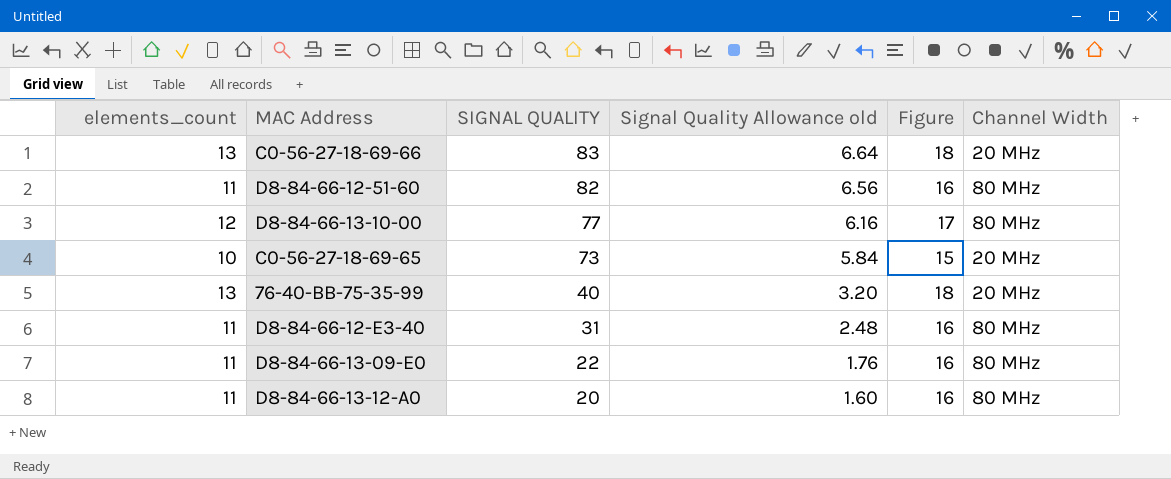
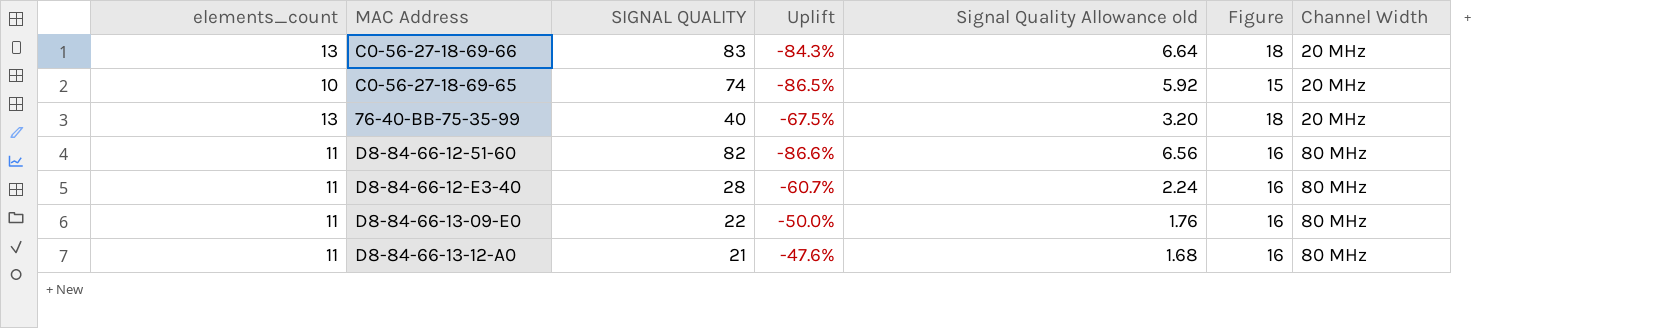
row order: SIGNAL QUALITY descending -> Channel Width ascending
column Uplift | formula: none -> ([elements_count] - [SIGNAL QUALITY]) / [SIGNAL QUALITY]
row D8-84-66-13-10-00: 12 | 77 | 6.16 | 17 | 80 MHz -> none
C0-56-27-18-69-65 | SIGNAL QUALITY: 73 -> 74
C0-56-27-18-69-65 | Signal Quality Allowance old: 5.84 -> 5.92
D8-84-66-12-E3-40 | SIGNAL QUALITY: 31 -> 28
D8-84-66-12-E3-40 | Signal Quality Allowance old: 2.48 -> 2.24
D8-84-66-13-12-A0 | SIGNAL QUALITY: 20 -> 21
D8-84-66-13-12-A0 | Signal Quality Allowance old: 1.60 -> 1.68

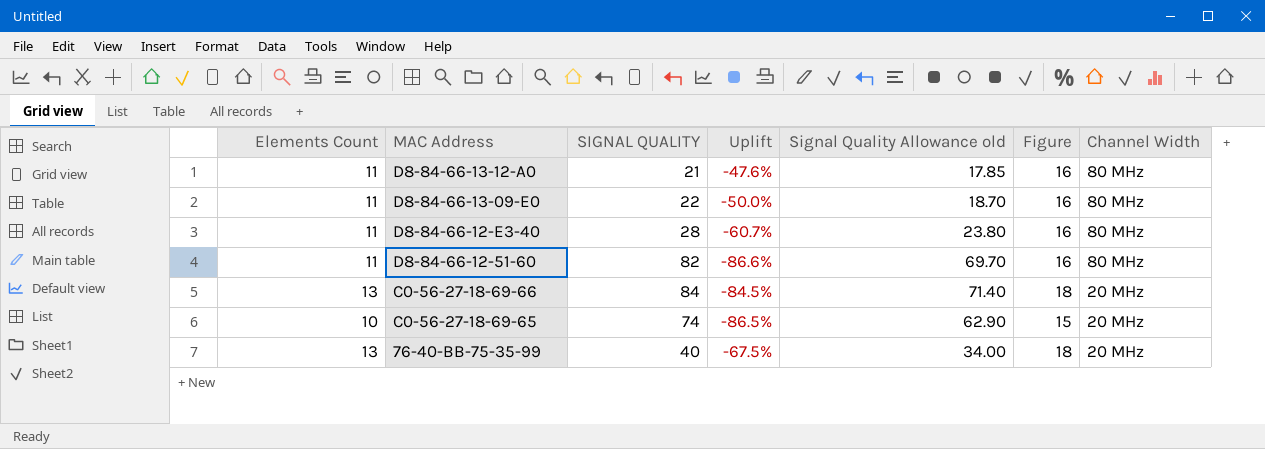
row order: Channel Width ascending -> MAC Address descending
column name: elements_count -> Elements Count
column Signal Quality Allowance old | formula: [SIGNAL QUALITY] * 0.08 -> [SIGNAL QUALITY] * 0.85
C0-56-27-18-69-66 | SIGNAL QUALITY: 83 -> 84
C0-56-27-18-69-66 | Uplift: -84.3% -> -84.5%

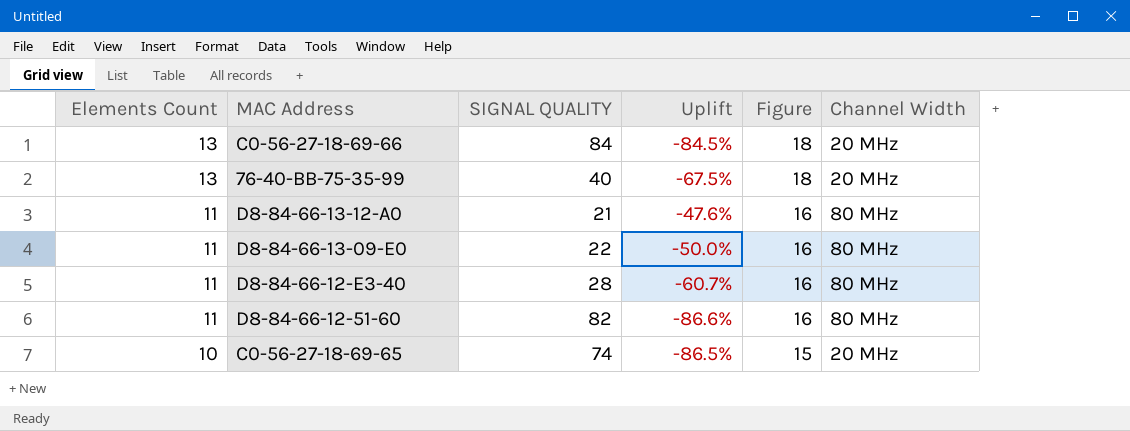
row order: MAC Address descending -> Elements Count descending
column Signal Quality Allowance old | formula: [SIGNAL QUALITY] * 0.85 -> none

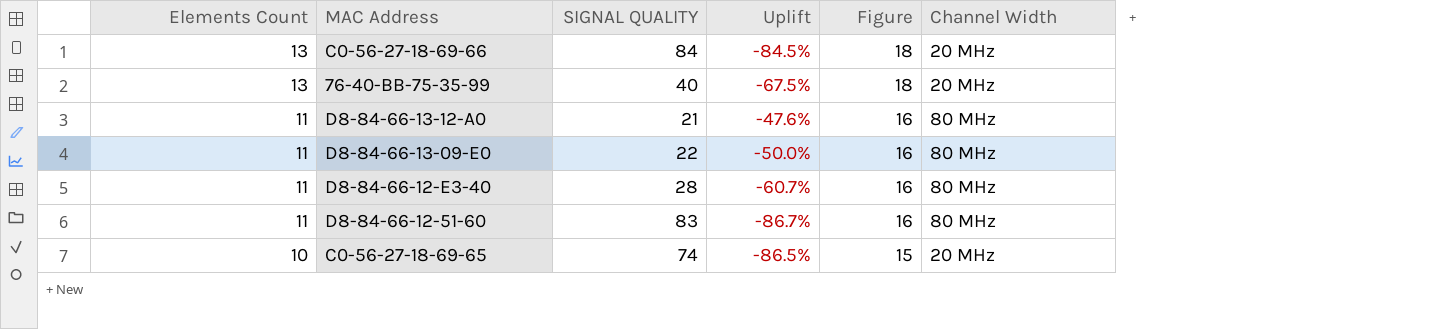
D8-84-66-12-51-60 | SIGNAL QUALITY: 82 -> 83
D8-84-66-12-51-60 | Uplift: -86.6% -> -86.7%

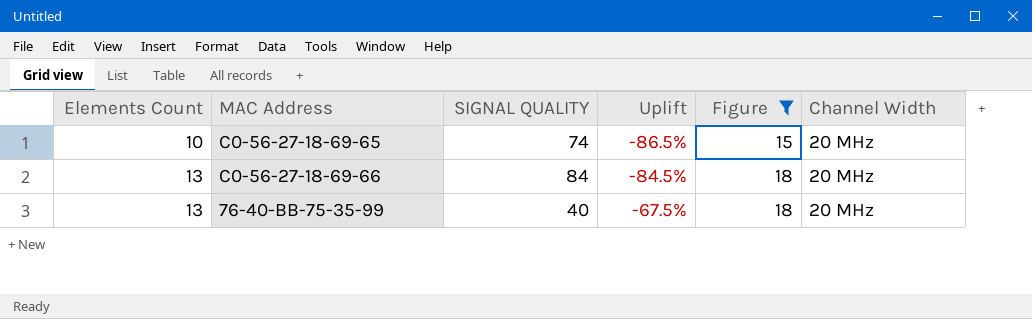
filter: none -> Figure != 16
row order: Elements Count descending -> Elements Count ascending

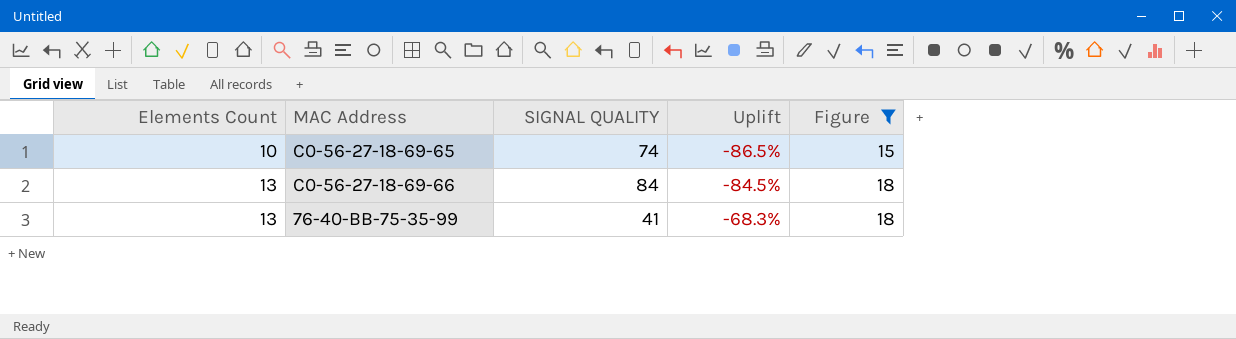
column Channel Width | position: 6 -> none
76-40-BB-75-35-99 | SIGNAL QUALITY: 40 -> 41
76-40-BB-75-35-99 | Uplift: -67.5% -> -68.3%

